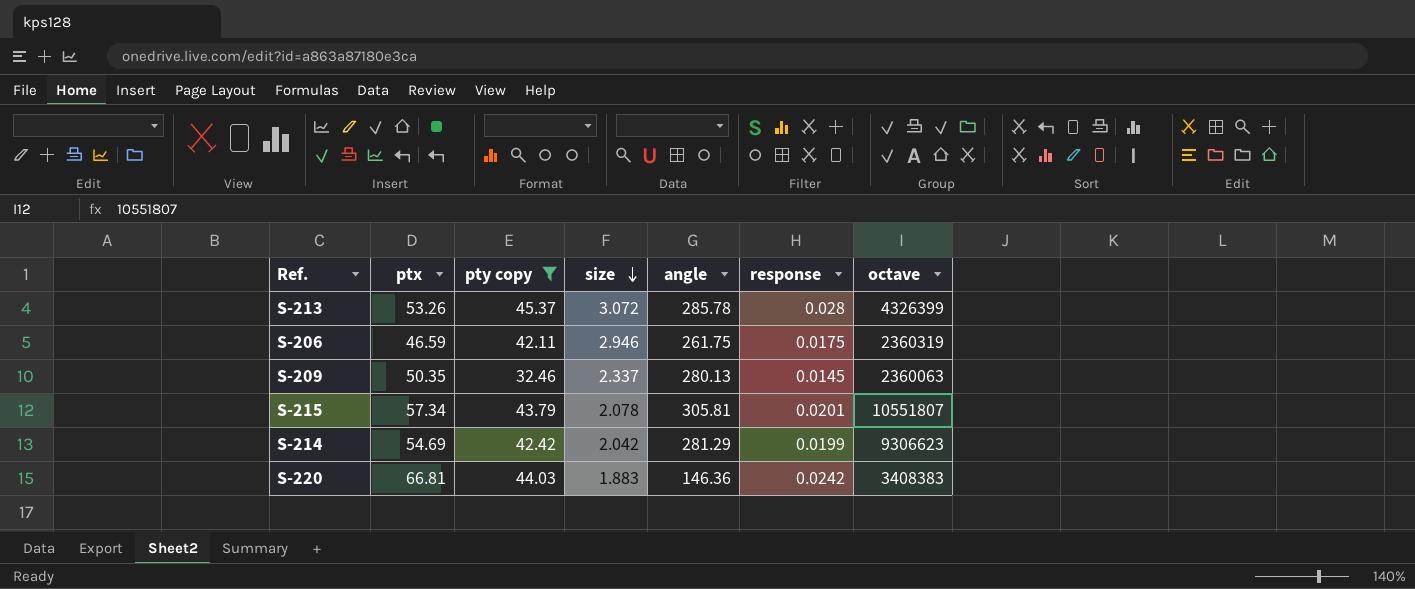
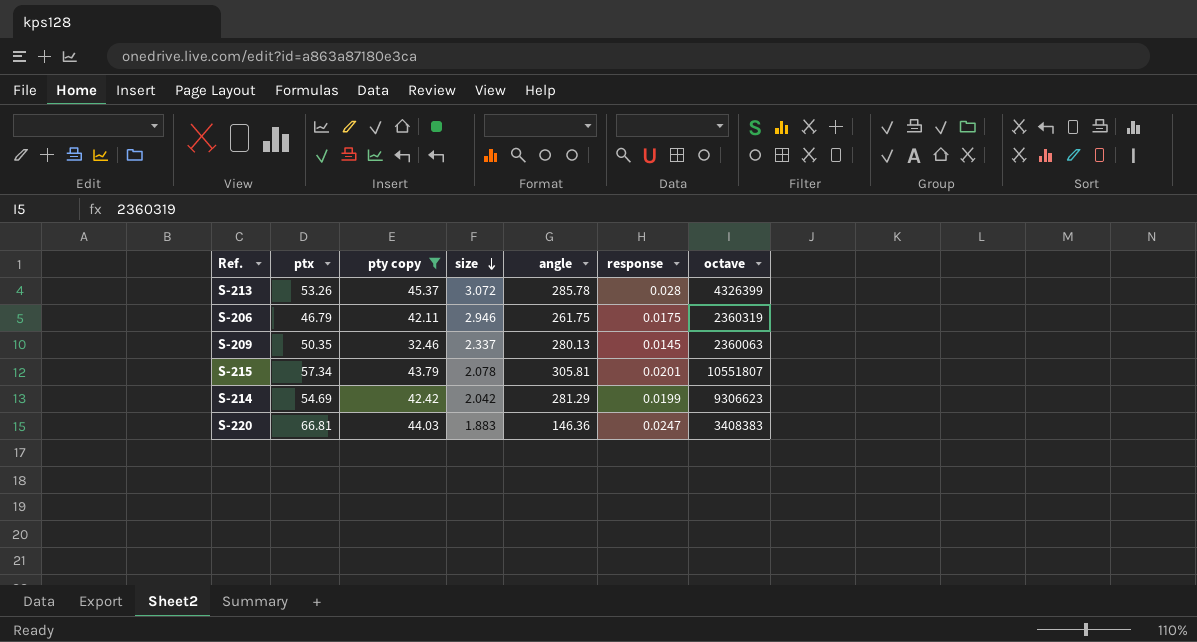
S-206 | ptx: 46.59 -> 46.79
S-220 | response: 0.0242 -> 0.0247

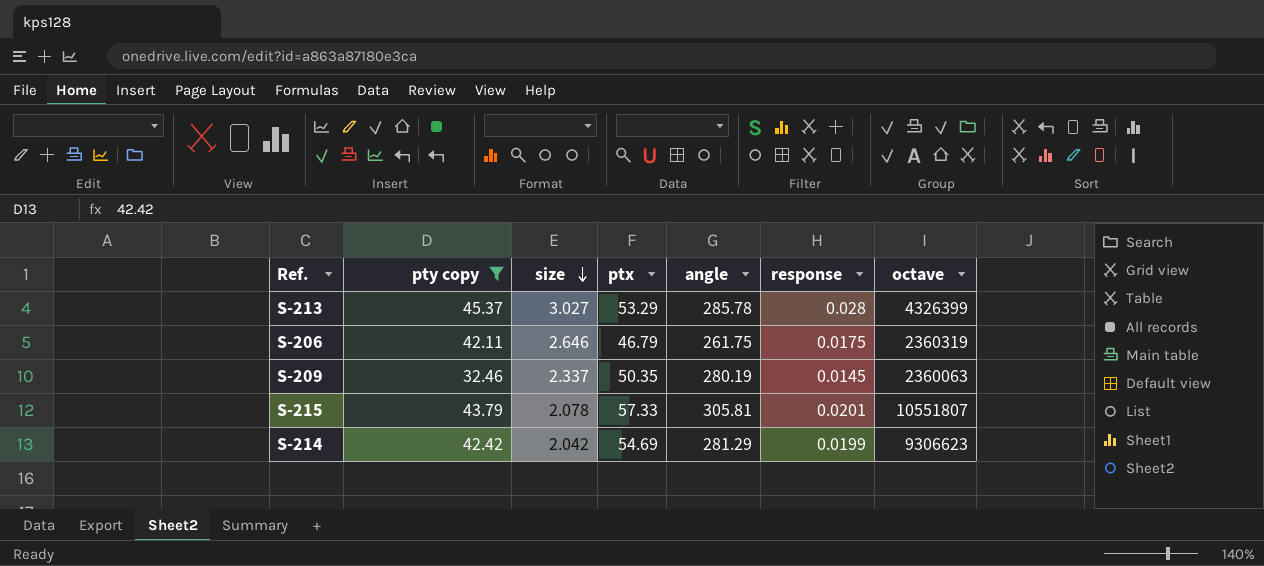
column ptx | position: 2 -> 4
row S-220: 66.81 | 44.03 | 1.883 | 146.36 | 0.0247 | 3408383 -> none
S-213 | size: 3.072 -> 3.027
S-213 | ptx: 53.26 -> 53.29
S-206 | size: 2.946 -> 2.646
S-209 | angle: 280.13 -> 280.19
S-215 | ptx: 57.34 -> 57.33

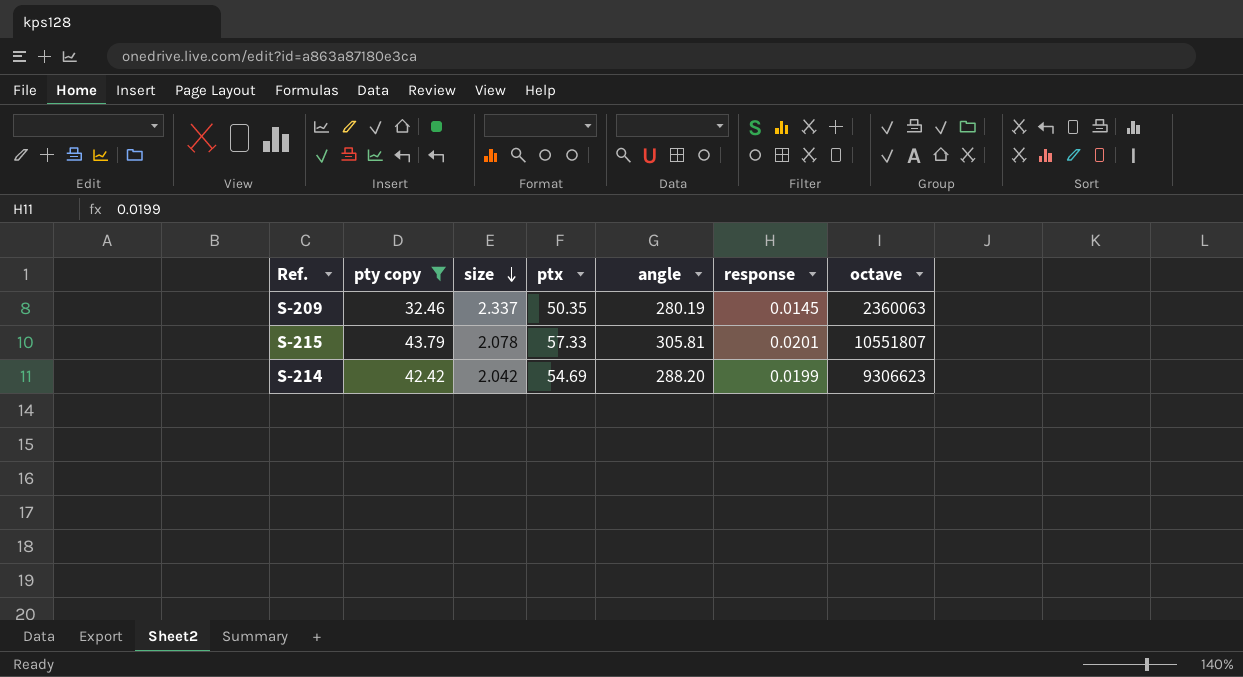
row S-213: 45.37 | 3.027 | 53.29 | 285.78 | 0.028 | 4326399 -> none
row S-206: 42.11 | 2.646 | 46.79 | 261.75 | 0.0175 | 2360319 -> none
S-214 | angle: 281.29 -> 288.20

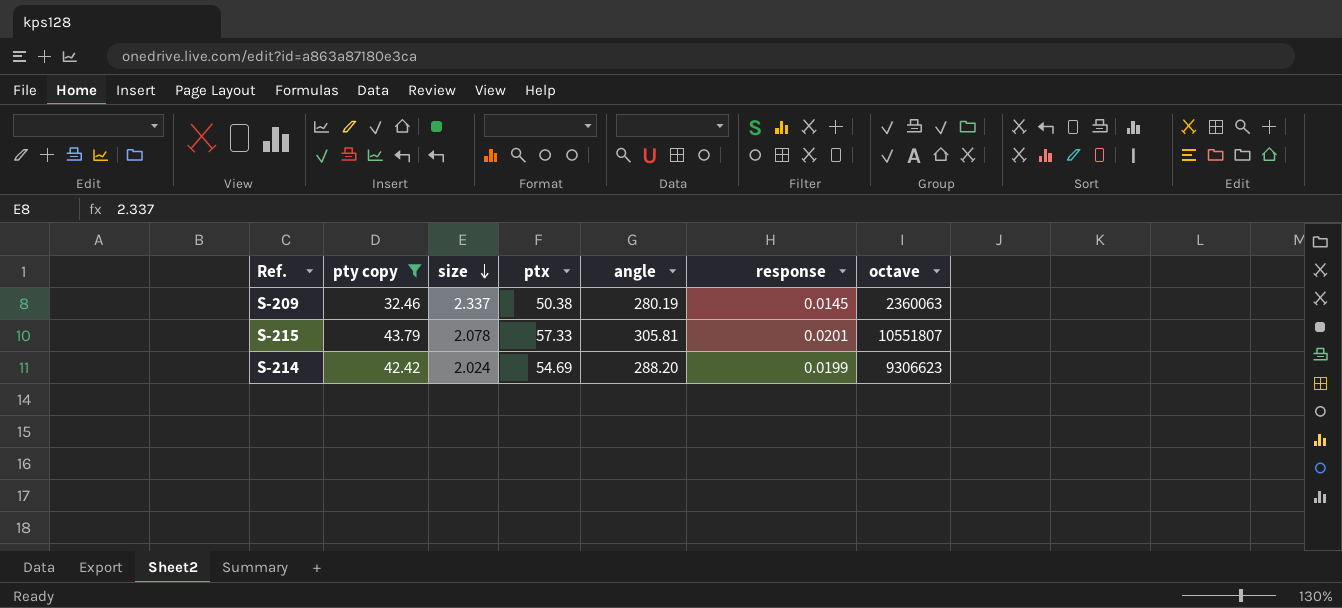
S-209 | ptx: 50.35 -> 50.38
S-214 | size: 2.042 -> 2.024

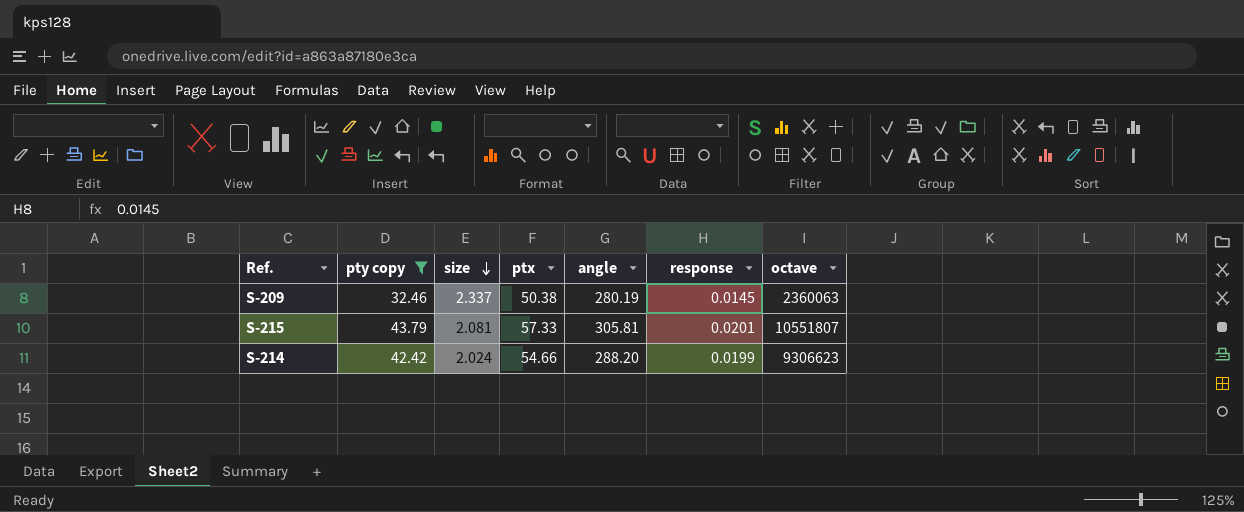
S-215 | size: 2.078 -> 2.081
S-214 | ptx: 54.69 -> 54.66

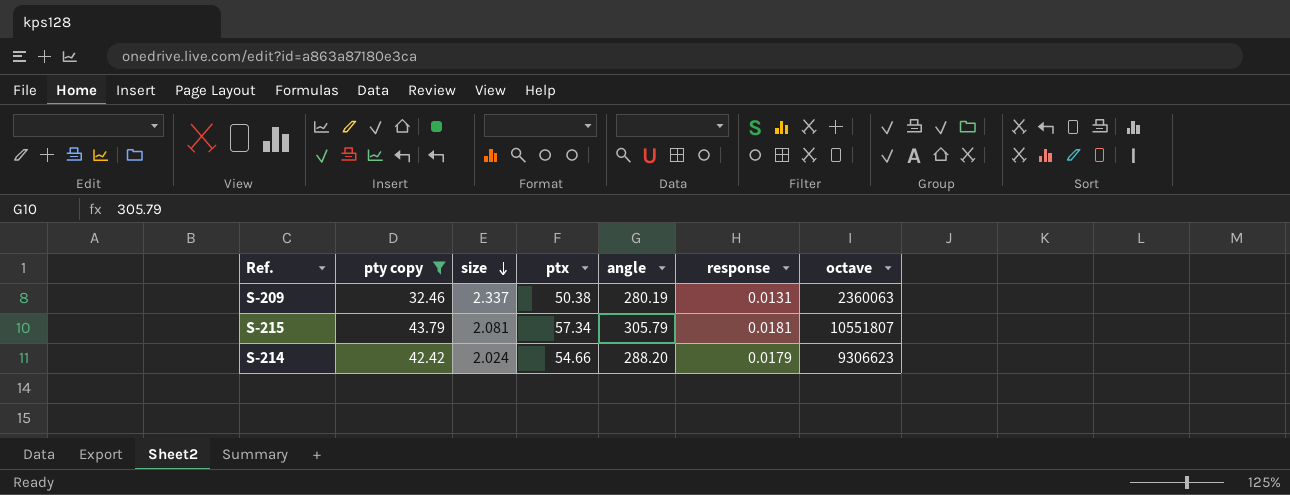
S-209 | response: 0.0145 -> 0.0131
S-215 | ptx: 57.33 -> 57.34
S-215 | angle: 305.81 -> 305.79
S-215 | response: 0.0201 -> 0.0181
S-214 | response: 0.0199 -> 0.0179

